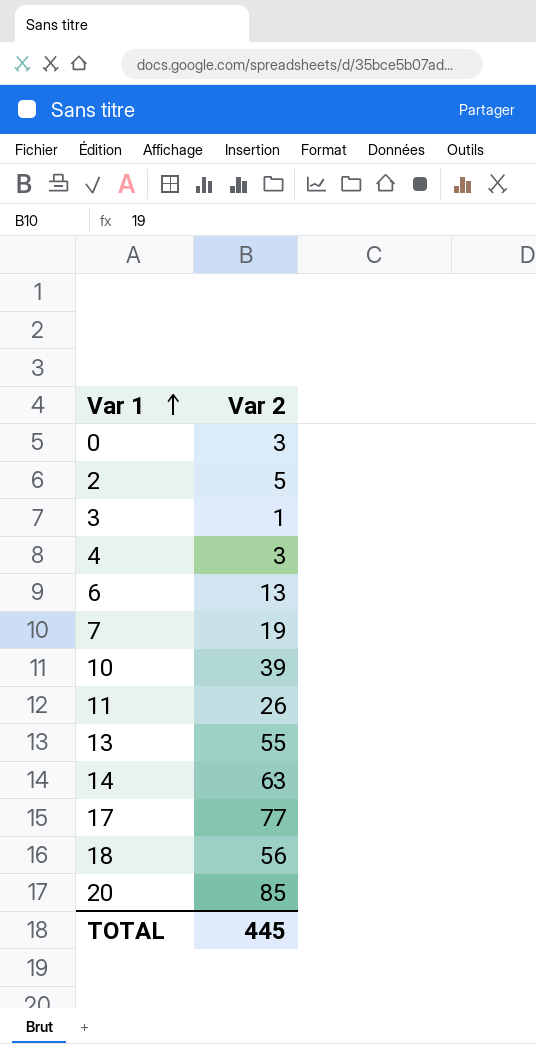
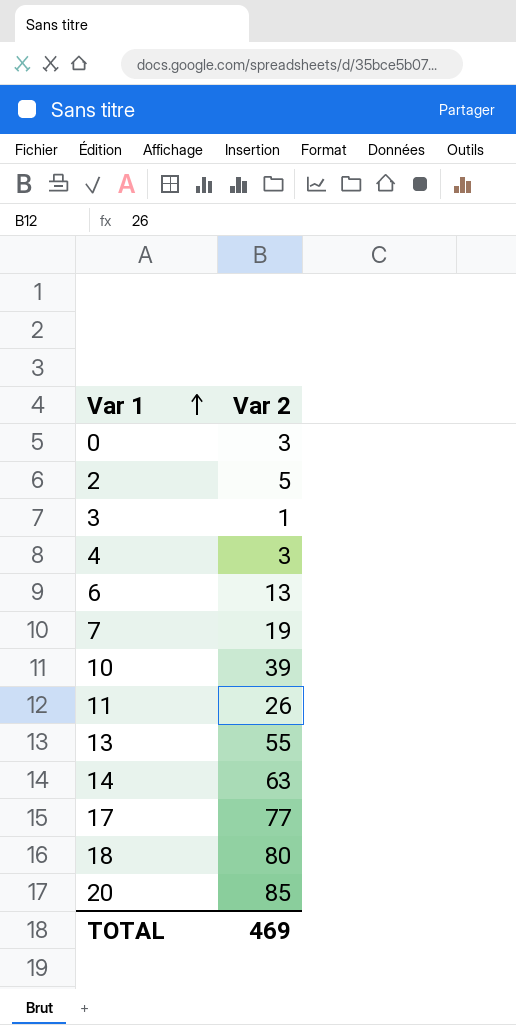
18 | Var 2: 56 -> 80
TOTAL | Var 2: 445 -> 469

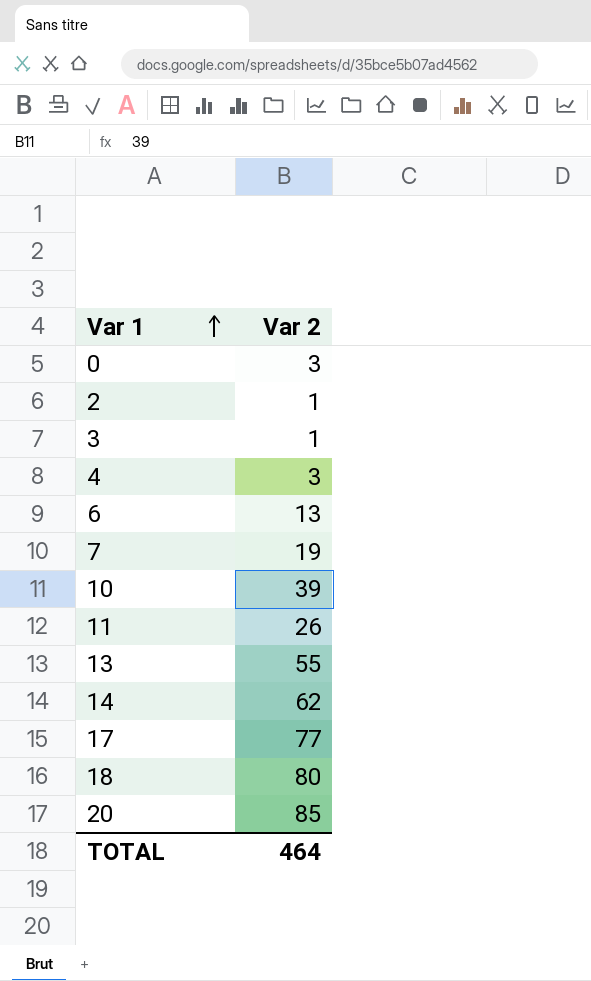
2 | Var 2: 5 -> 1
14 | Var 2: 63 -> 62
TOTAL | Var 2: 469 -> 464

